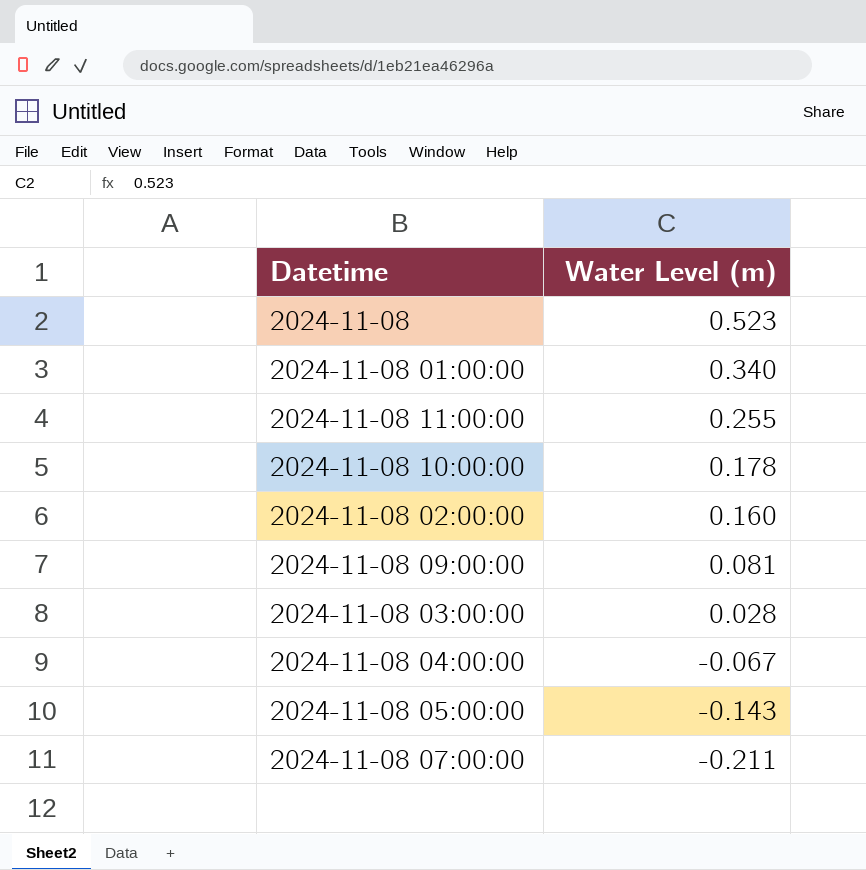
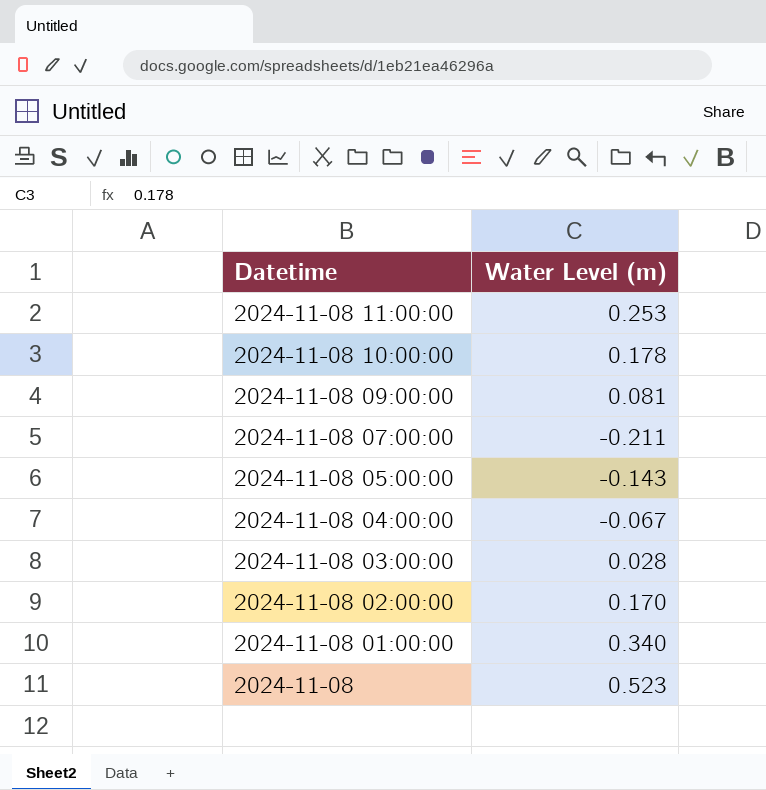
row order: Water Level (m) descending -> Datetime descending
2024-11-08 11:00:00 | Water Level (m): 0.255 -> 0.253
2024-11-08 02:00:00 | Water Level (m): 0.160 -> 0.170

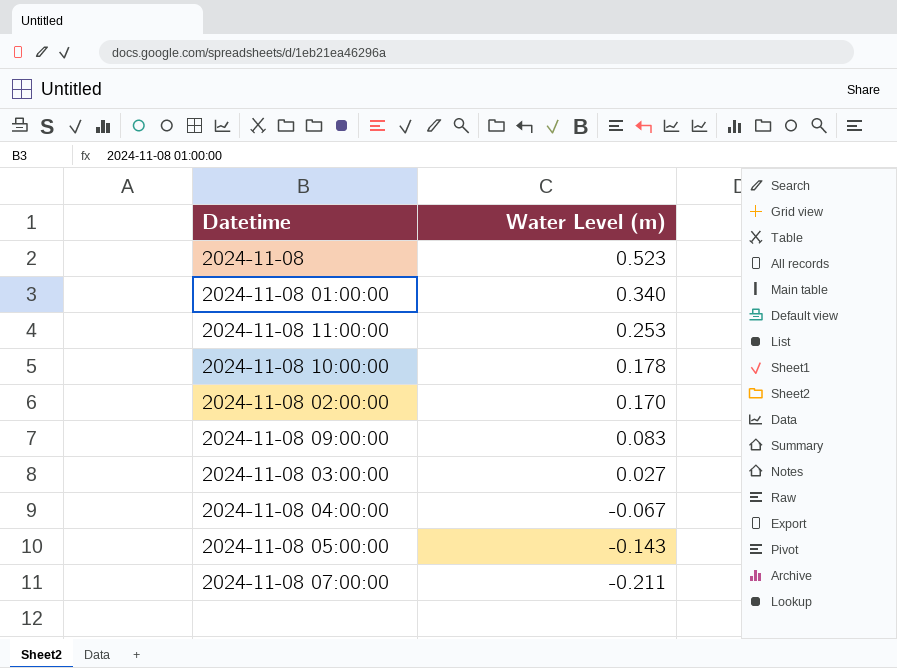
row order: Datetime descending -> Water Level (m) descending
2024-11-08 09:00:00 | Water Level (m): 0.081 -> 0.083
2024-11-08 03:00:00 | Water Level (m): 0.028 -> 0.027

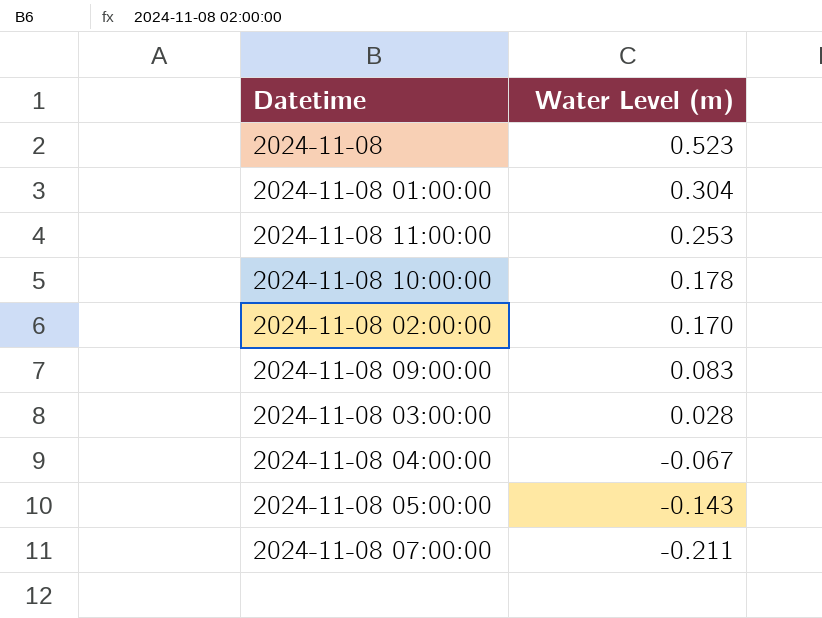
2024-11-08 01:00:00 | Water Level (m): 0.340 -> 0.304
2024-11-08 03:00:00 | Water Level (m): 0.027 -> 0.028

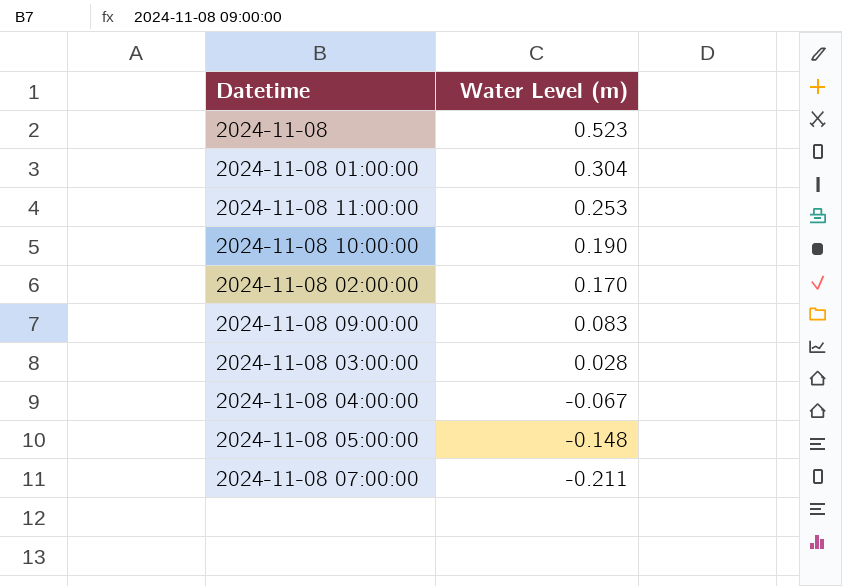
2024-11-08 10:00:00 | Water Level (m): 0.178 -> 0.190
2024-11-08 05:00:00 | Water Level (m): -0.143 -> -0.148

